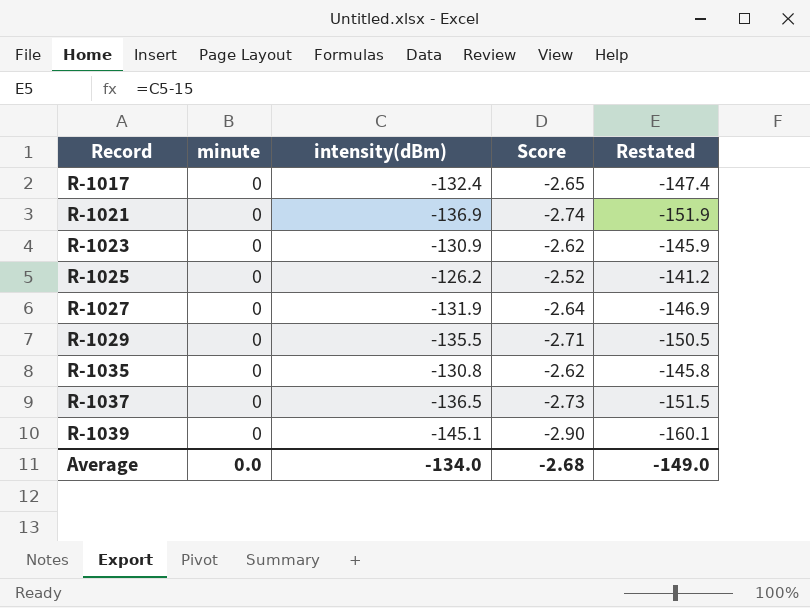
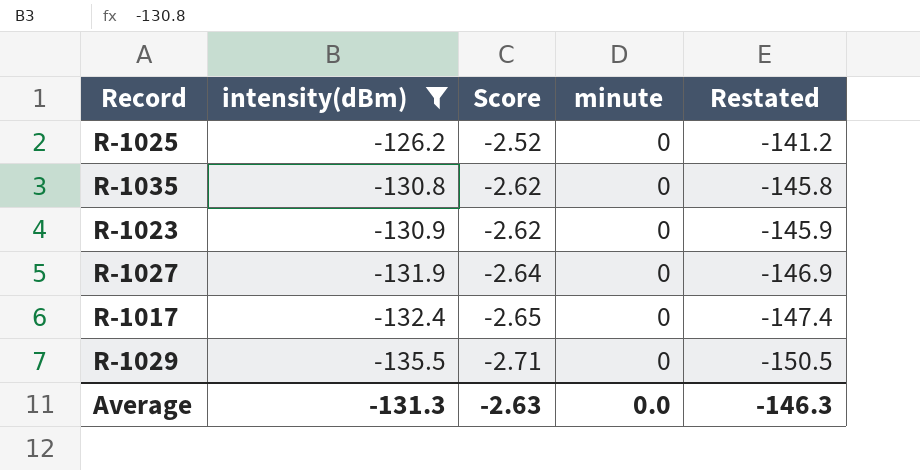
filter: none -> intensity(dBm) >= -135.5
row order: Record ascending -> intensity(dBm) descending
column minute | position: 2 -> 4
Average | intensity(dBm): -134.0 -> -131.3
Average | Score: -2.68 -> -2.63
Average | Restated: -149.0 -> -146.3

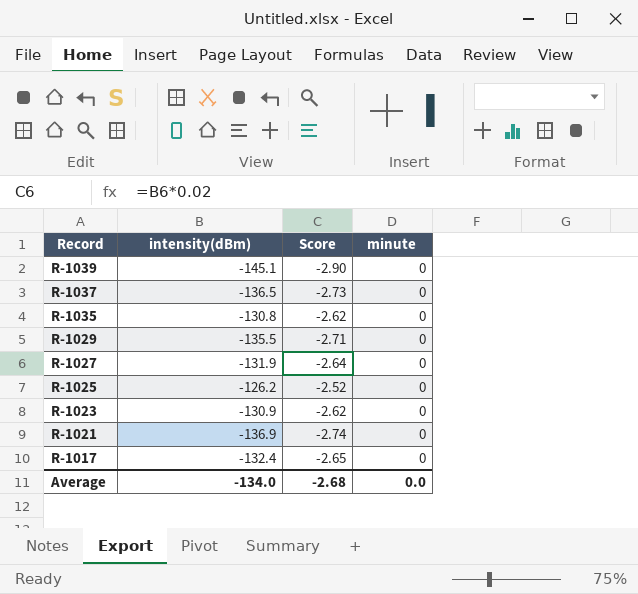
filter: intensity(dBm) >= -135.5 -> none
row order: intensity(dBm) descending -> Record descending
column Restated | formula: [intensity(dBm)] - 15 -> none
Average | intensity(dBm): -131.3 -> -134.0
Average | Score: -2.63 -> -2.68

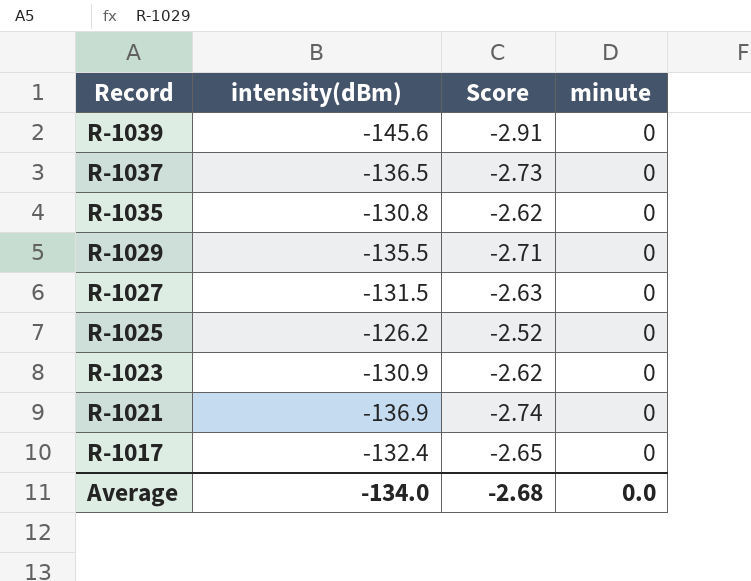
R-1039 | intensity(dBm): -145.1 -> -145.6
R-1039 | Score: -2.90 -> -2.91
R-1027 | intensity(dBm): -131.9 -> -131.5
R-1027 | Score: -2.64 -> -2.63

